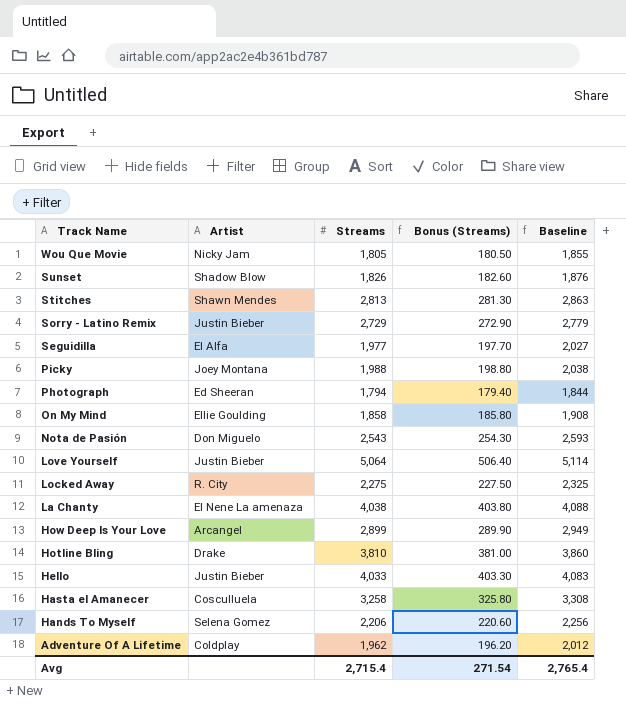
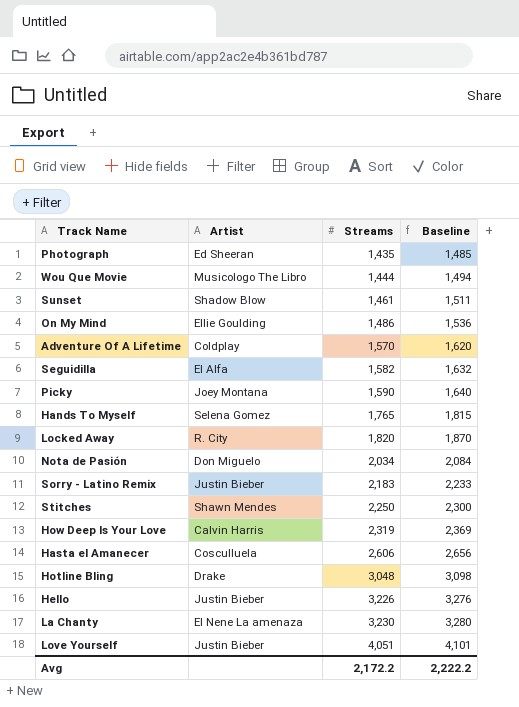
row order: Track Name descending -> Streams ascending
column Bonus (Streams) | formula: [Streams] * 0.1 -> none
Photograph | Streams: 1,794 -> 1,435
Photograph | Baseline: 1,844 -> 1,485
Wou Que Movie | Artist: Nicky Jam -> Musicologo The Libro
Wou Que Movie | Streams: 1,805 -> 1,444
Wou Que Movie | Baseline: 1,855 -> 1,494
Sunset | Streams: 1,826 -> 1,461
Sunset | Baseline: 1,876 -> 1,511
On My Mind | Streams: 1,858 -> 1,486
On My Mind | Baseline: 1,908 -> 1,536
Adventure Of A Lifetime | Streams: 1,962 -> 1,570
Adventure Of A Lifetime | Baseline: 2,012 -> 1,620
Seguidilla | Streams: 1,977 -> 1,582
Seguidilla | Baseline: 2,027 -> 1,632
Picky | Streams: 1,988 -> 1,590
Picky | Baseline: 2,038 -> 1,640
Hands To Myself | Streams: 2,206 -> 1,765
Hands To Myself | Baseline: 2,256 -> 1,815
Locked Away | Streams: 2,275 -> 1,820
Locked Away | Baseline: 2,325 -> 1,870
Nota de Pasión | Streams: 2,543 -> 2,034
Nota de Pasión | Baseline: 2,593 -> 2,084
Sorry - Latino Remix | Streams: 2,729 -> 2,183
Sorry - Latino Remix | Baseline: 2,779 -> 2,233
Stitches | Streams: 2,813 -> 2,250
Stitches | Baseline: 2,863 -> 2,300
How Deep Is Your Love | Artist: Arcangel -> Calvin Harris
How Deep Is Your Love | Streams: 2,899 -> 2,319
How Deep Is Your Love | Baseline: 2,949 -> 2,369
Hasta el Amanecer | Streams: 3,258 -> 2,606
Hasta el Amanecer | Baseline: 3,308 -> 2,656
Hotline Bling | Streams: 3,810 -> 3,048
Hotline Bling | Baseline: 3,860 -> 3,098
Hello | Streams: 4,033 -> 3,226
Hello | Baseline: 4,083 -> 3,276
La Chanty | Streams: 4,038 -> 3,230
La Chanty | Baseline: 4,088 -> 3,280
Love Yourself | Streams: 5,064 -> 4,051
Love Yourself | Baseline: 5,114 -> 4,101
Avg | Streams: 2,715.4 -> 2,172.2
Avg | Baseline: 2,765.4 -> 2,222.2

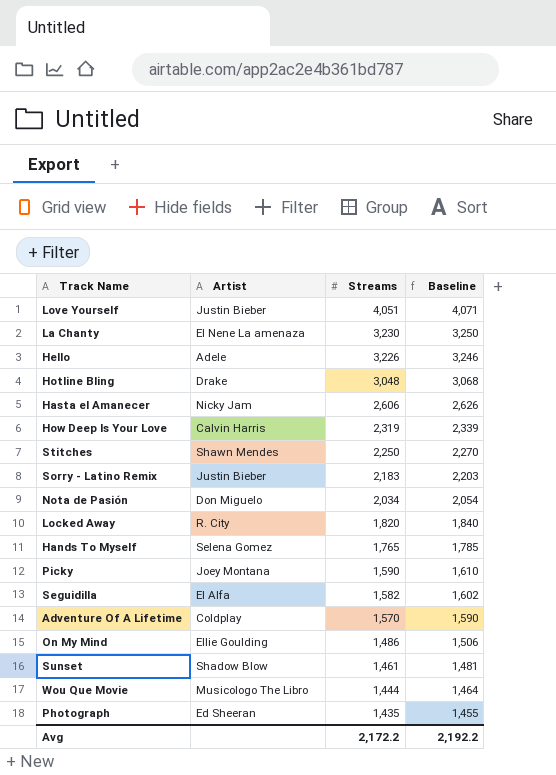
row order: Streams ascending -> Streams descending
column Baseline | formula: [Streams] + 50 -> [Streams] + 20
Hello | Artist: Justin Bieber -> Adele
Hasta el Amanecer | Artist: Cosculluela -> Nicky Jam
Avg | Baseline: 2,222.2 -> 2,192.2

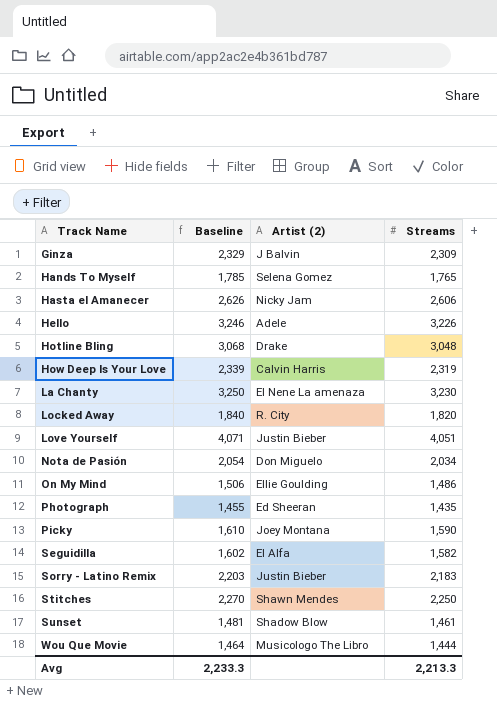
row order: Streams descending -> Track Name ascending
column Baseline | position: 4 -> 2
column name: Artist -> Artist (2)
row Adventure Of A Lifetime: Coldplay | 1,570 | 1,590 -> none
row Ginza: none -> 2,329 | J Balvin | 2,309
Avg | Baseline: 2,192.2 -> 2,233.3
Avg | Streams: 2,172.2 -> 2,213.3

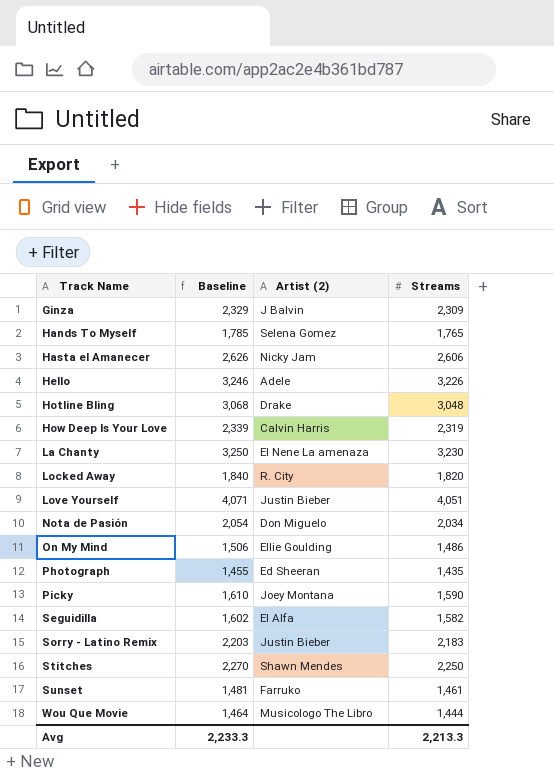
Sunset | Artist (2): Shadow Blow -> Farruko

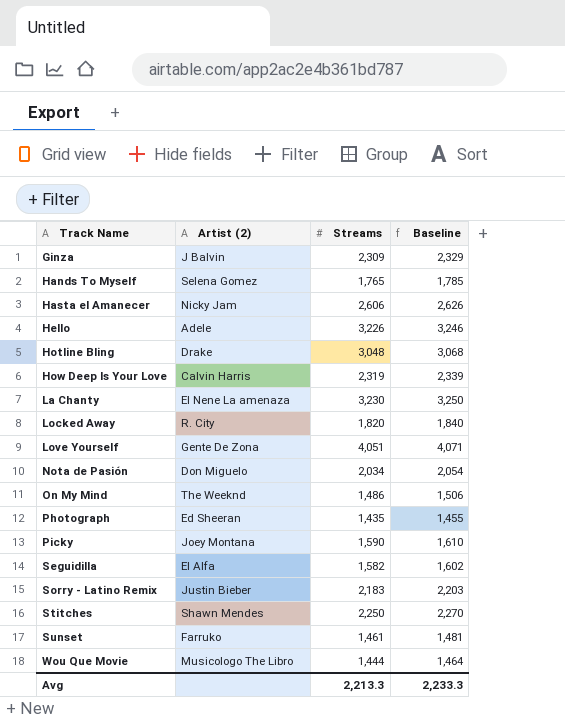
column Baseline | position: 2 -> 4
Love Yourself | Artist (2): Justin Bieber -> Gente De Zona
On My Mind | Artist (2): Ellie Goulding -> The Weeknd

